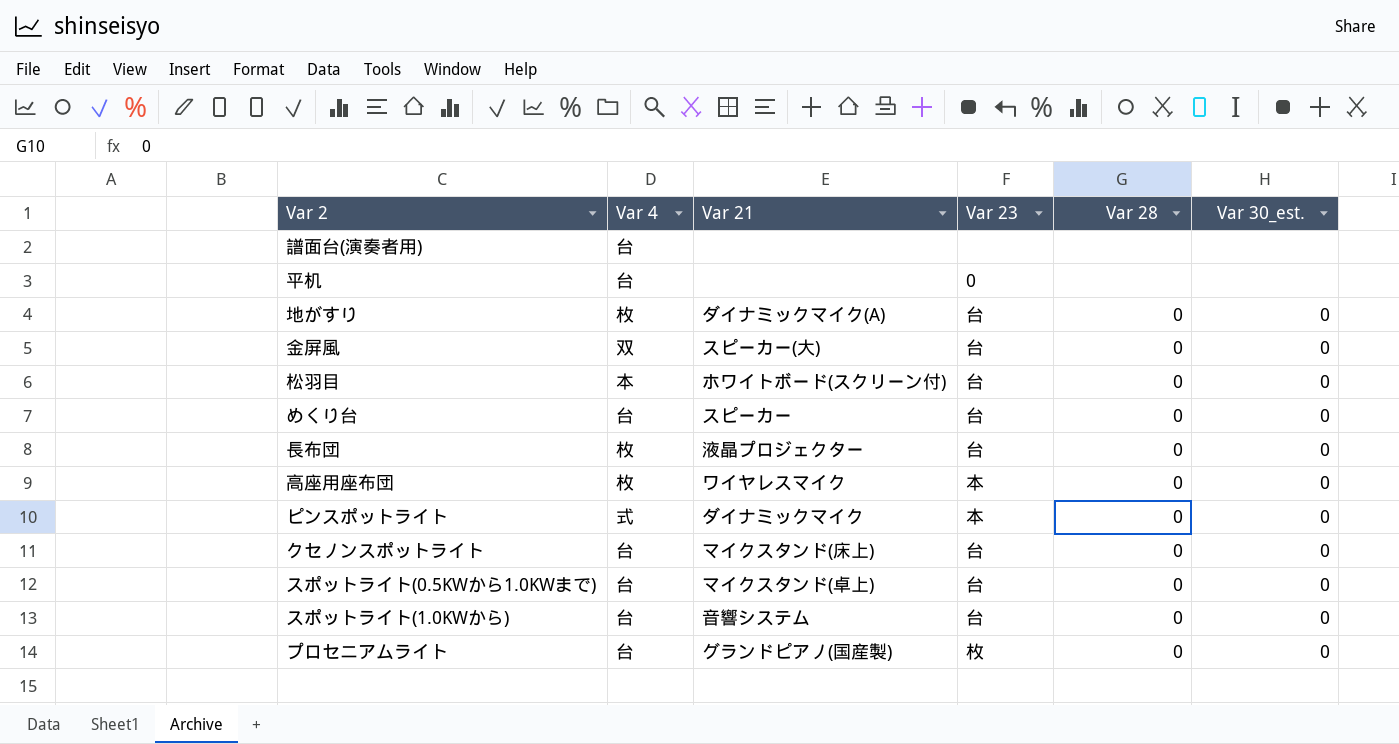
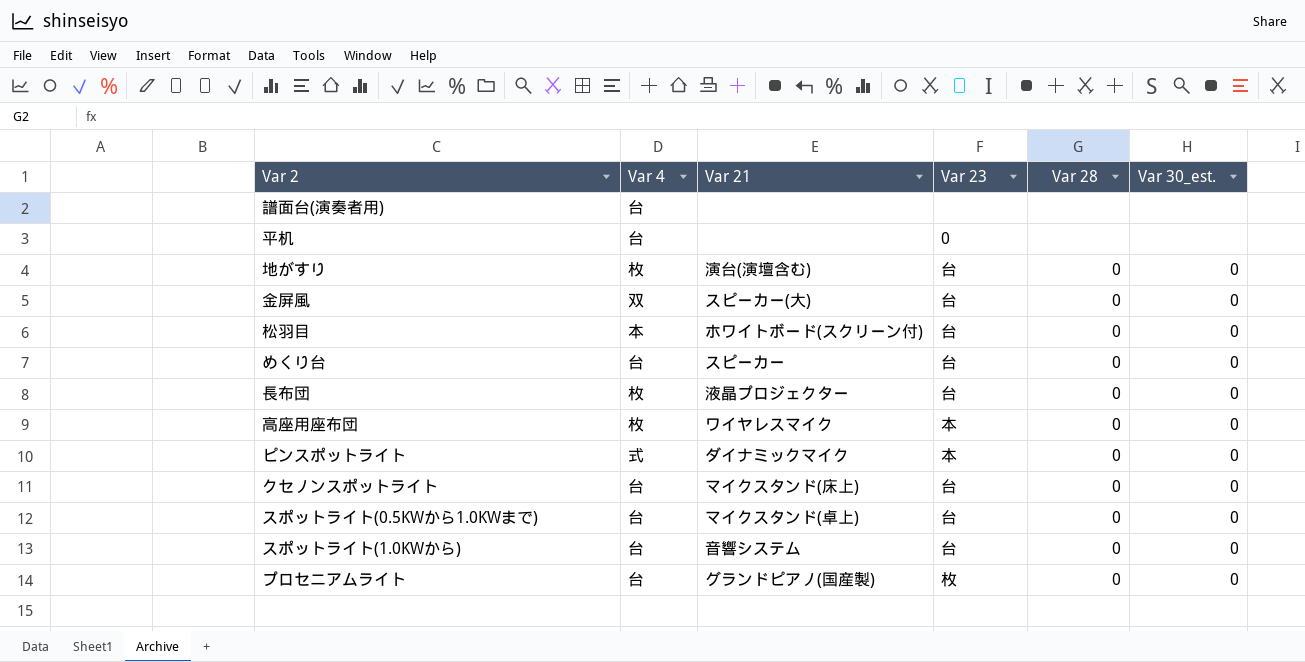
地がすり | Var 21: ダイナミックマイク(A) -> 演台(演壇含む)

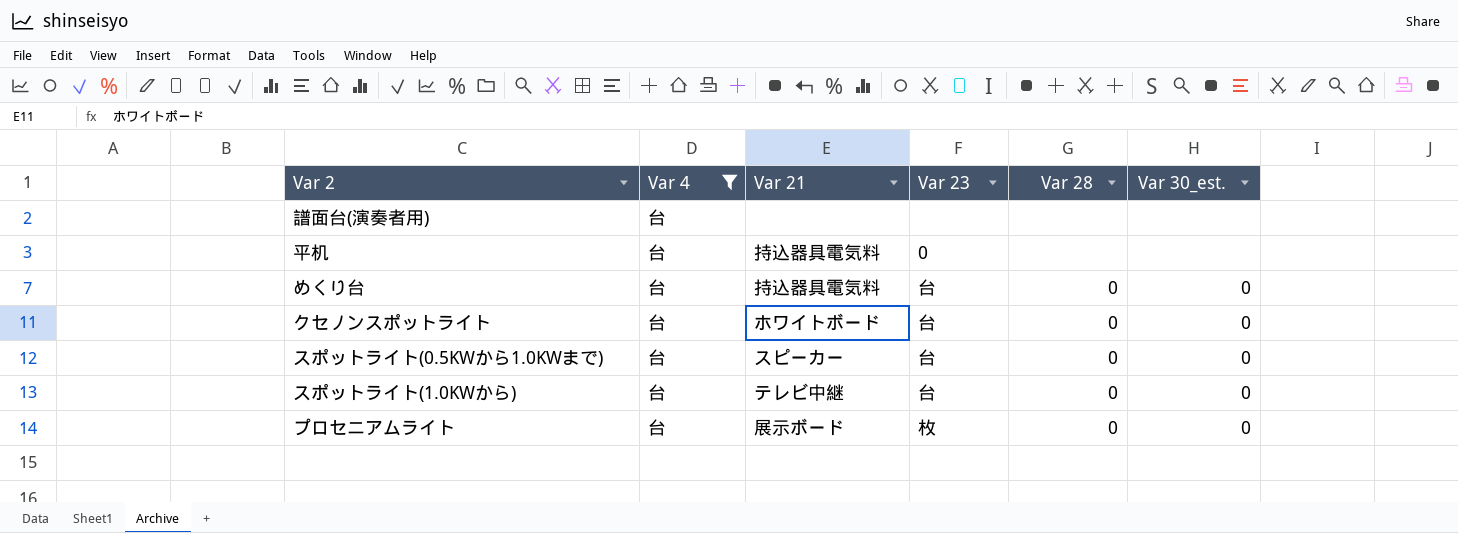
filter: none -> Var 4 = 台
平机 | Var 21: none -> 持込器具電気料
めくり台 | Var 21: スピーカー -> 持込器具電気料
クセノンスポットライト | Var 21: マイクスタンド(床上) -> ホワイトボード
スポットライト(0.5KWから1.0KWまで) | Var 21: マイクスタンド(卓上) -> スピーカー
スポットライト(1.0KWから) | Var 21: 音響システム -> テレビ中継
プロセニアムライト | Var 21: グランドピアノ(国産製) -> 展示ボード

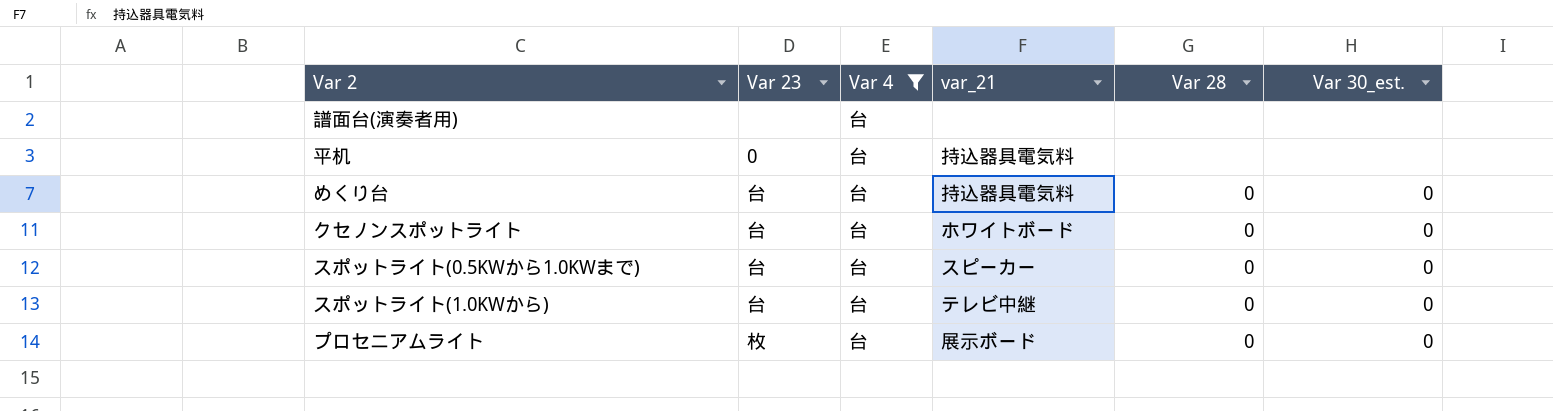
column Var 23 | position: 4 -> 2
column name: Var 21 -> var_21

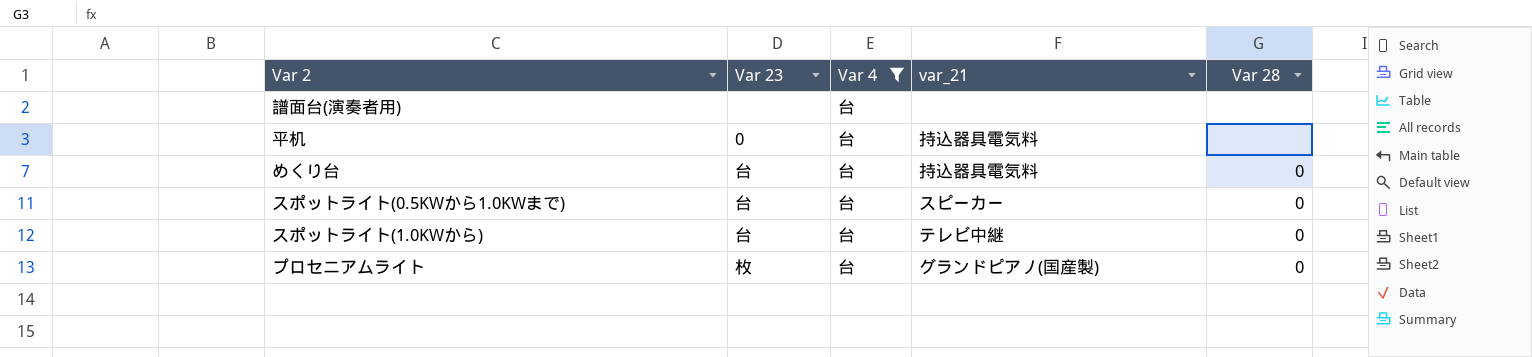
column Var 30_est. | position: 6 -> none
row クセノンスポットライト: 台 | 台 | ホワイトボード | 0 | 0 -> none
プロセニアムライト | var_21: 展示ボード -> グランドピアノ(国産製)

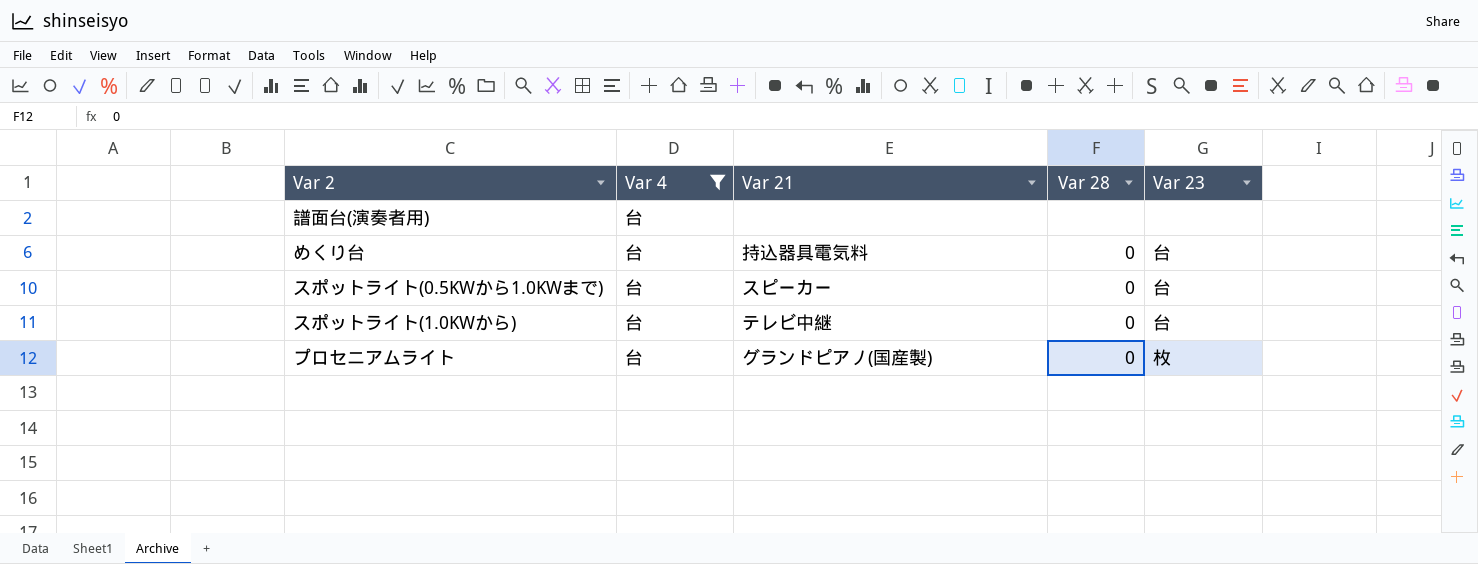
column name: var_21 -> Var 21
column Var 23 | position: 2 -> 5
row 平机: 0 | 台 | 持込器具電気料 | none -> none

